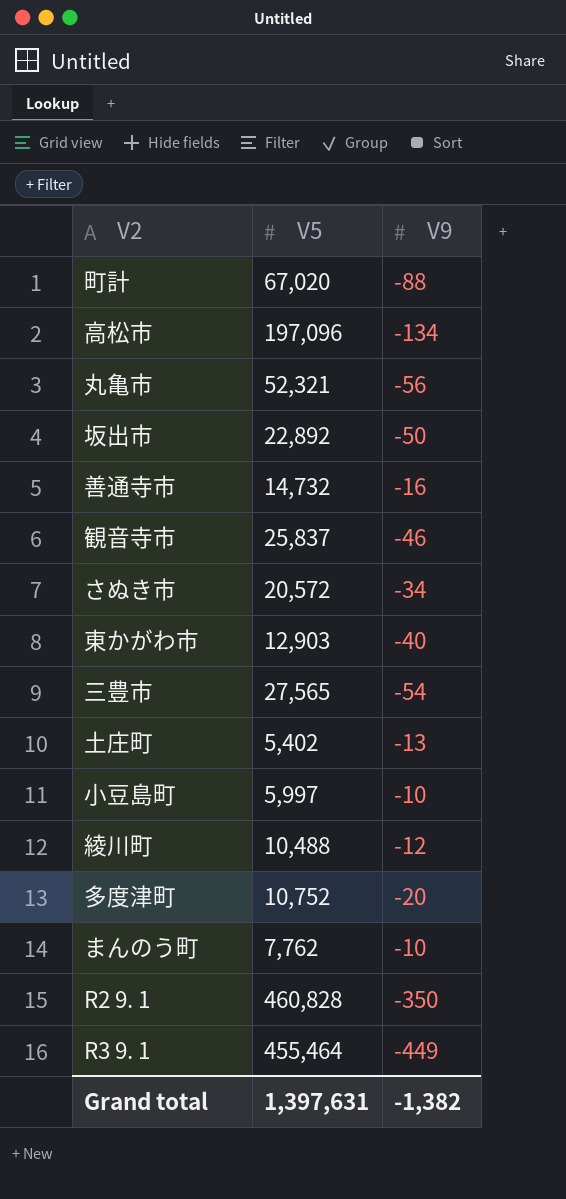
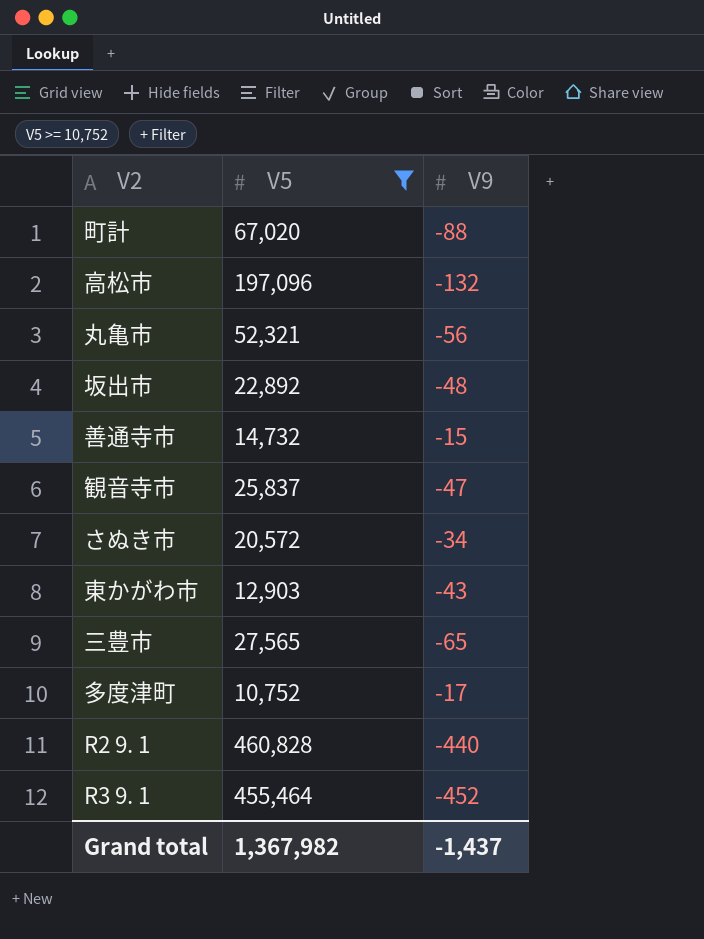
filter: none -> V5 >= 10,752
高松市 | V9: -134 -> -132
坂出市 | V9: -50 -> -48
善通寺市 | V9: -16 -> -15
観音寺市 | V9: -46 -> -47
東かがわ市 | V9: -40 -> -43
三豊市 | V9: -54 -> -65
多度津町 | V9: -20 -> -17
R2 9. 1 | V9: -350 -> -440
R3 9. 1 | V9: -449 -> -452
Grand total | V5: 1,397,631 -> 1,367,982
Grand total | V9: -1,382 -> -1,437

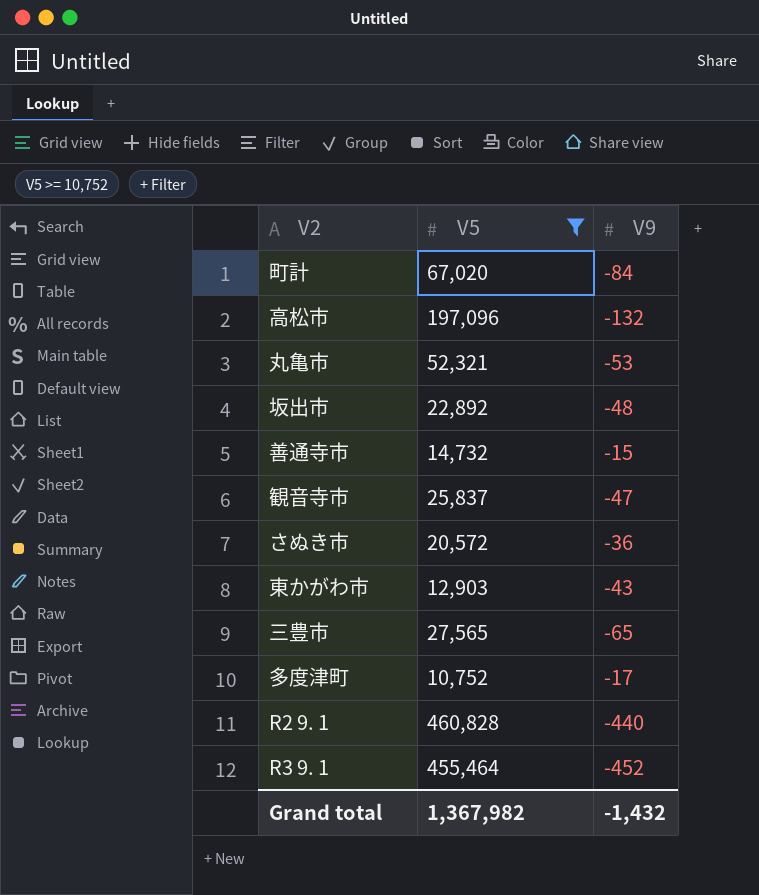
町計 | V9: -88 -> -84
丸亀市 | V9: -56 -> -53
さぬき市 | V9: -34 -> -36
Grand total | V9: -1,437 -> -1,432

